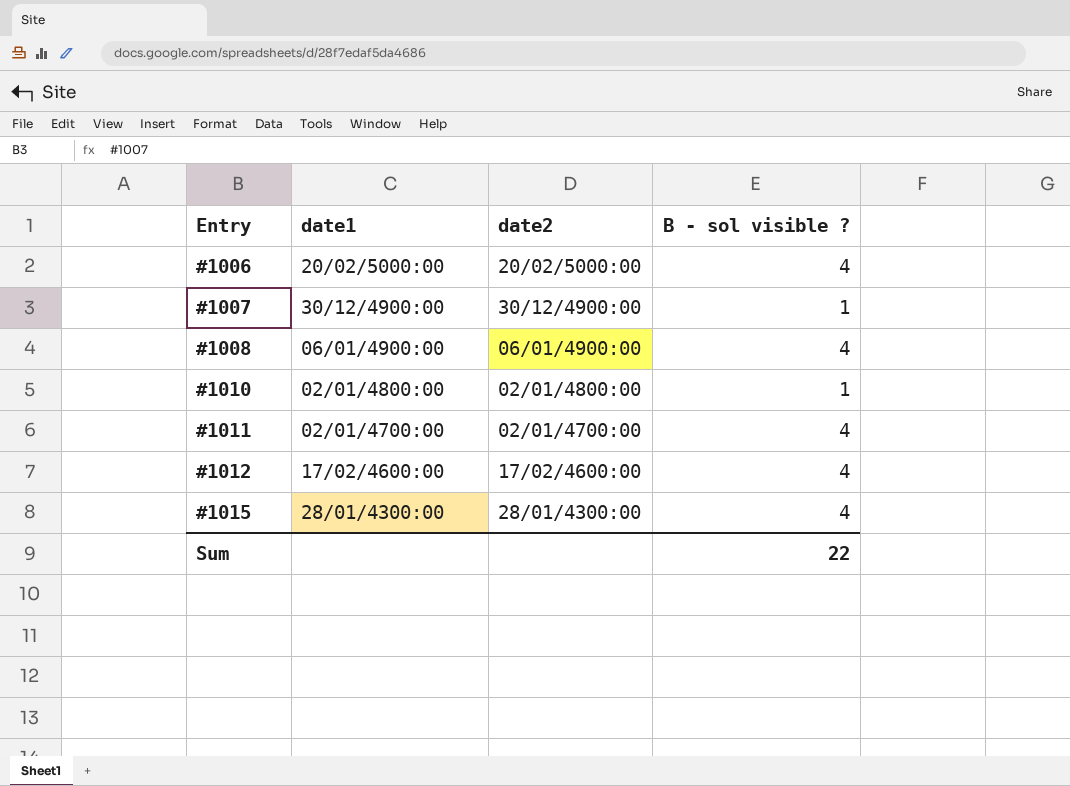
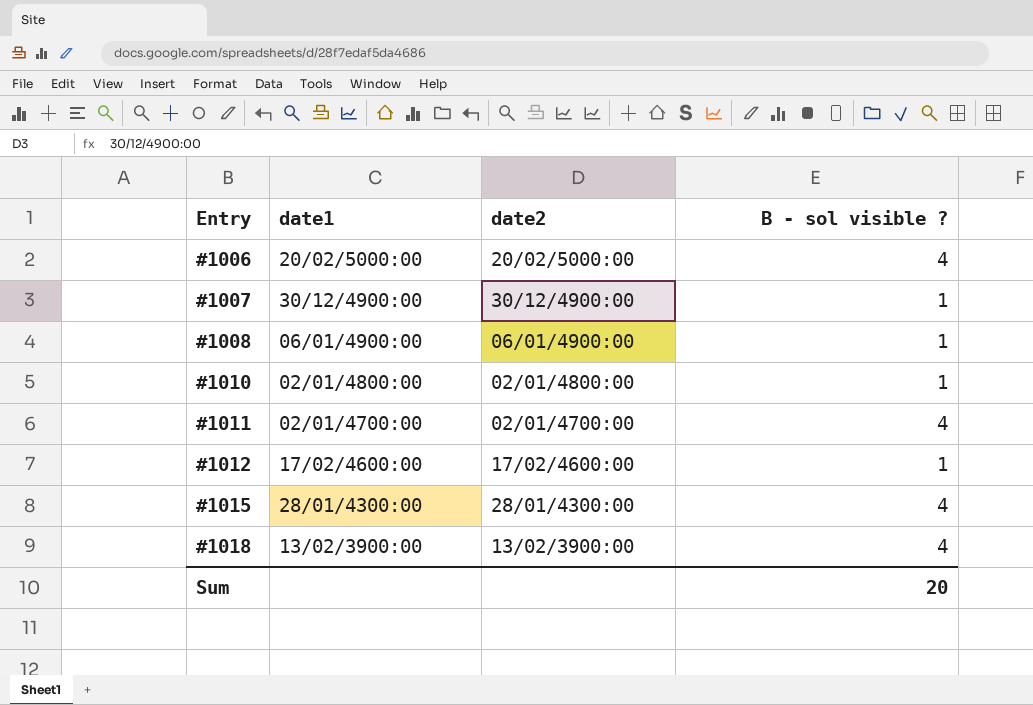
#1008 | B - sol visible ?: 4 -> 1
#1012 | B - sol visible ?: 4 -> 1
row #1018: none -> 13/02/3900:00 | 13/02/3900:00 | 4
Sum | B - sol visible ?: 22 -> 20

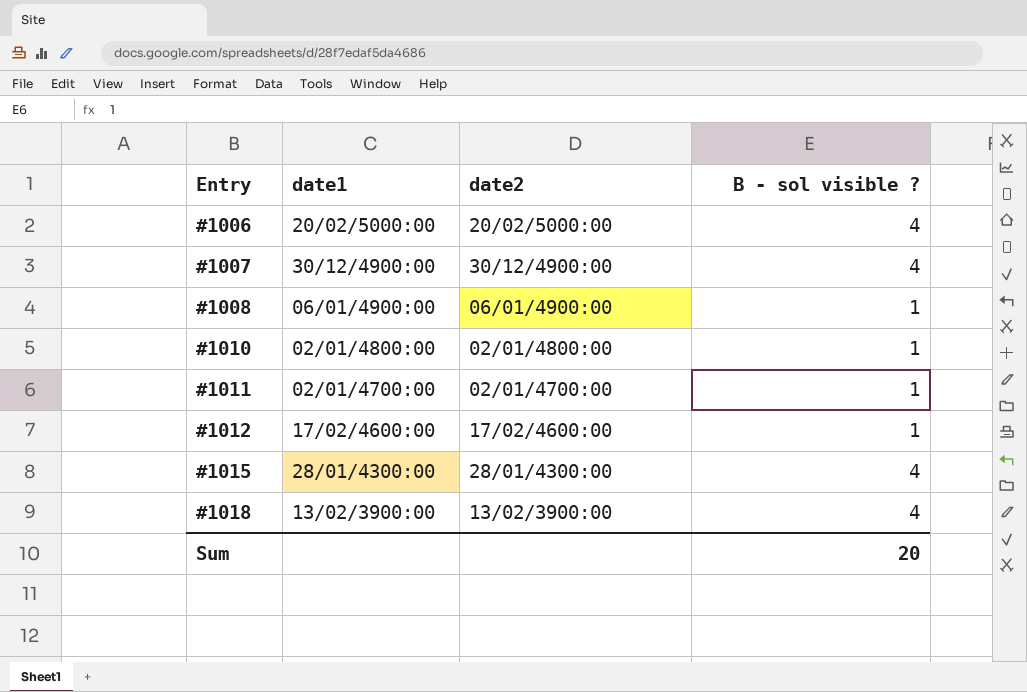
#1007 | B - sol visible ?: 1 -> 4
#1011 | B - sol visible ?: 4 -> 1

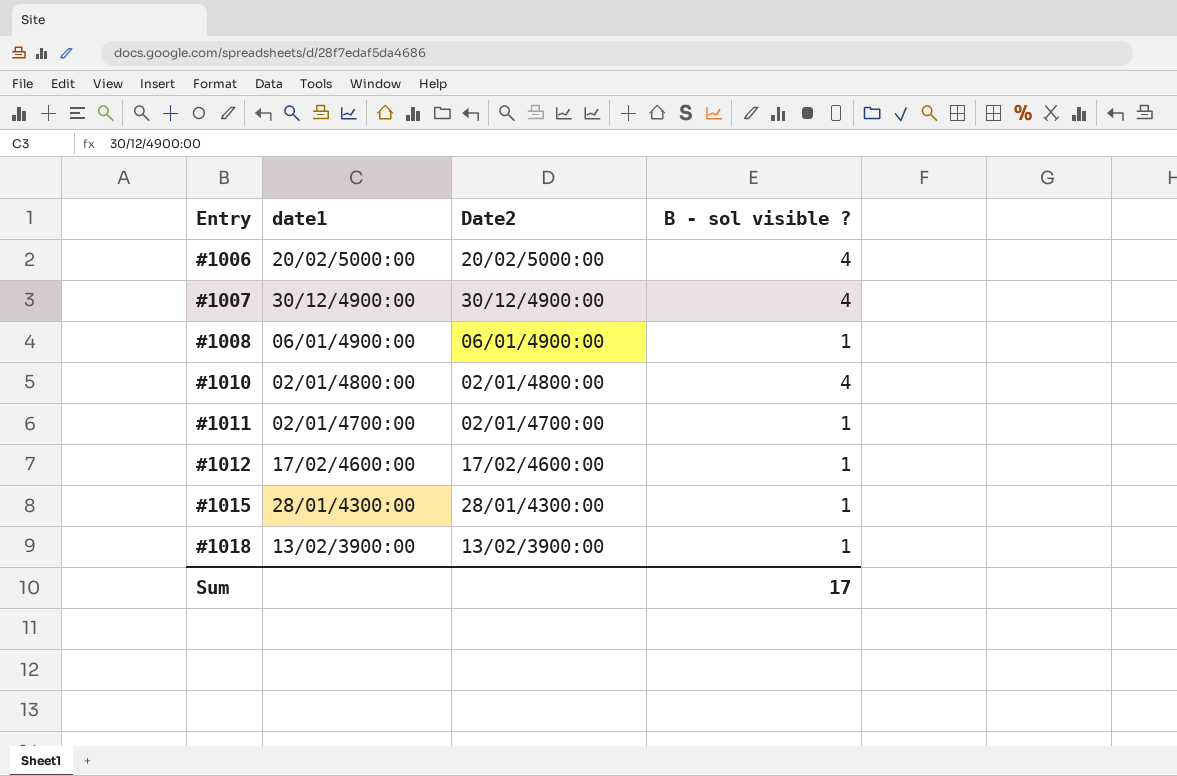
column name: date2 -> Date2
#1010 | B - sol visible ?: 1 -> 4
#1015 | B - sol visible ?: 4 -> 1
#1018 | B - sol visible ?: 4 -> 1
Sum | B - sol visible ?: 20 -> 17

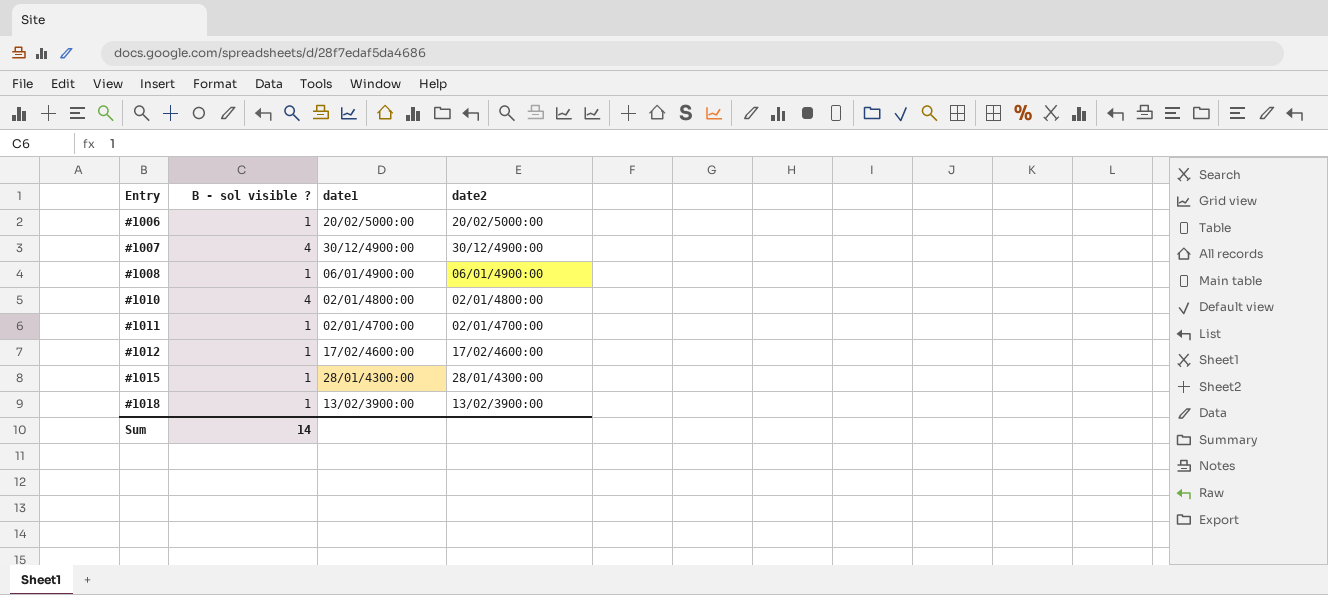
column B - sol visible ? | position: 4 -> 2
column name: Date2 -> date2
#1006 | B - sol visible ?: 4 -> 1
Sum | B - sol visible ?: 17 -> 14

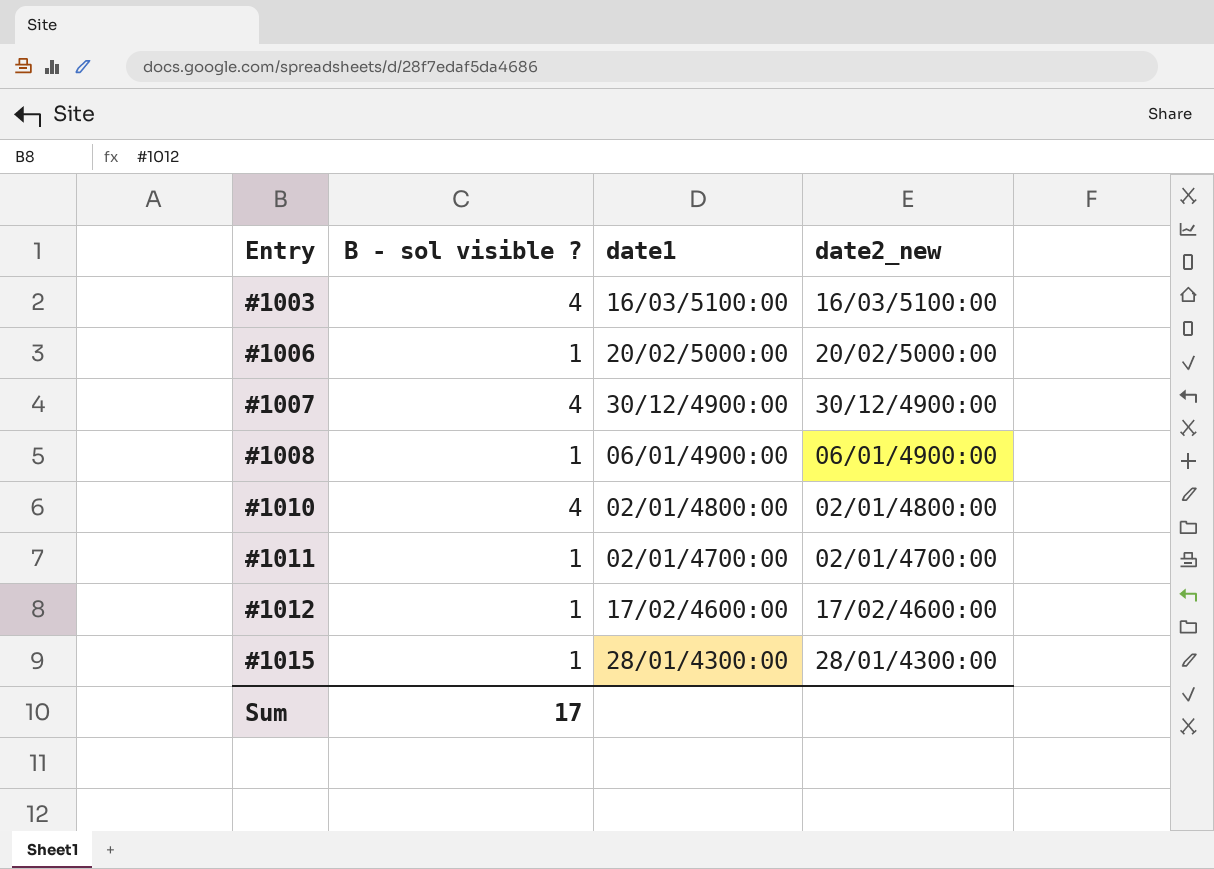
column name: date2 -> date2_new
row #1018: 1 | 13/02/3900:00 | 13/02/3900:00 -> none
row #1003: none -> 4 | 16/03/5100:00 | 16/03/5100:00
Sum | B - sol visible ?: 14 -> 17

